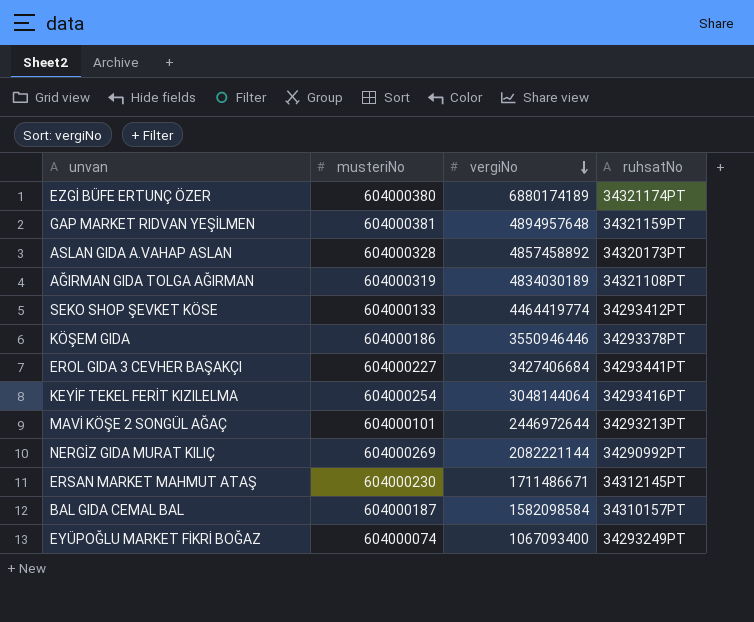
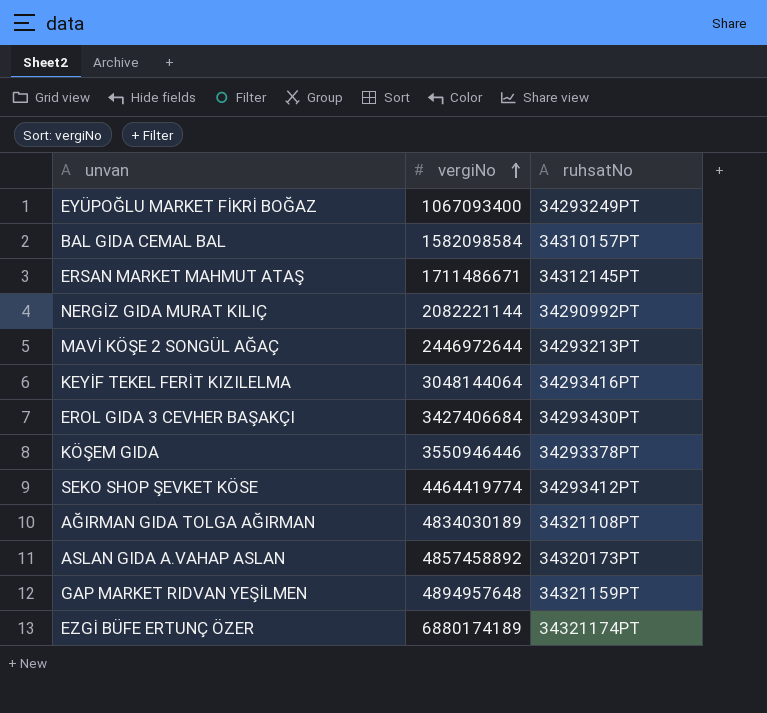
row order: vergiNo descending -> vergiNo ascending
column musteriNo | position: 2 -> none
EROL GIDA 3 CEVHER BAŞAKÇI | ruhsatNo: 34293441PT -> 34293430PT

